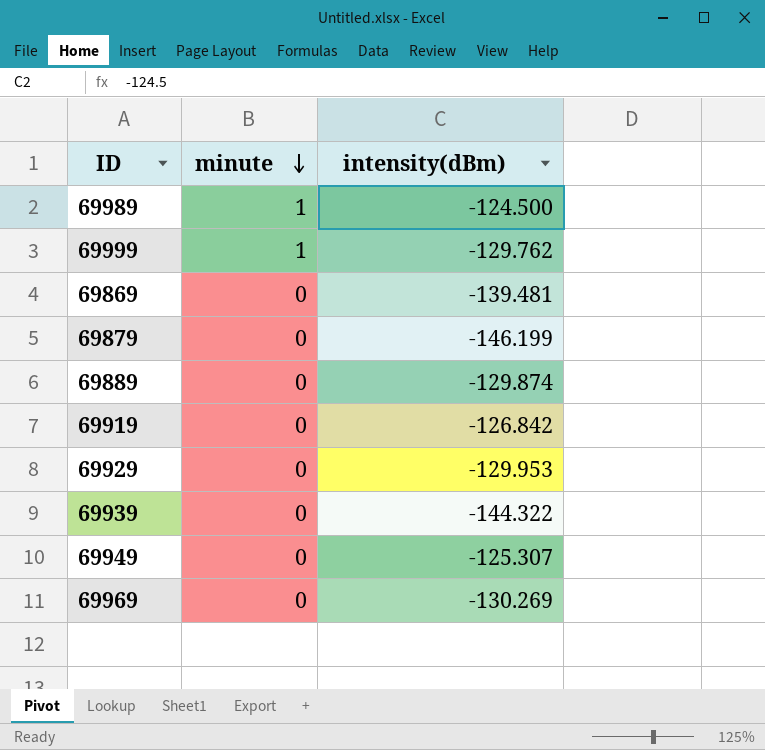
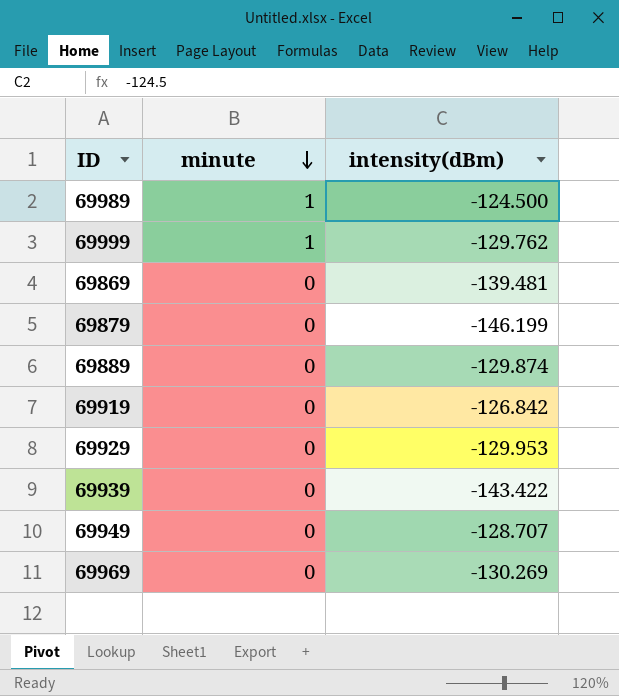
69939 | intensity(dBm): -144.322 -> -143.422
69949 | intensity(dBm): -125.307 -> -128.707

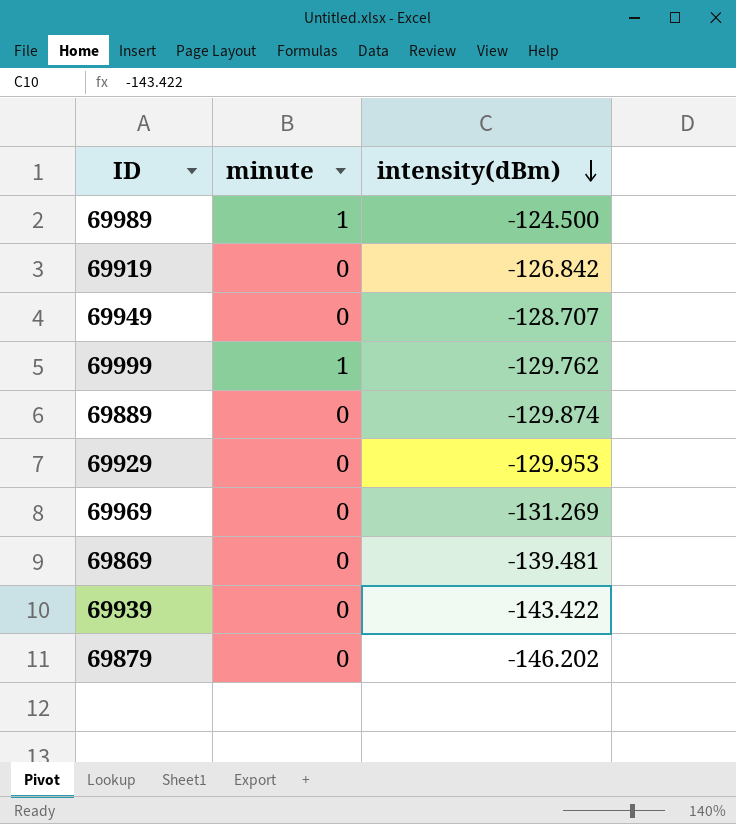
row order: minute descending -> intensity(dBm) descending
69969 | intensity(dBm): -130.269 -> -131.269
69879 | intensity(dBm): -146.199 -> -146.202

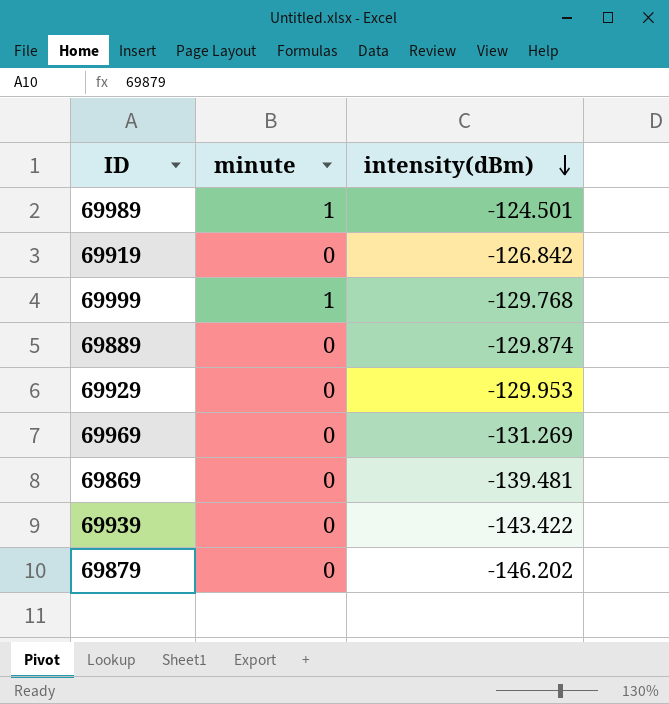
row 69949: 0 | -128.707 -> none
69989 | intensity(dBm): -124.500 -> -124.501
69999 | intensity(dBm): -129.762 -> -129.768

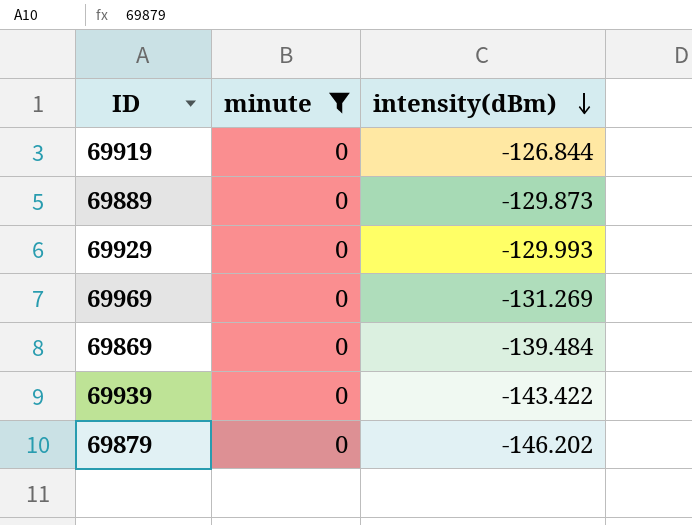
filter: none -> minute = 0
69919 | intensity(dBm): -126.842 -> -126.844
69889 | intensity(dBm): -129.874 -> -129.873
69929 | intensity(dBm): -129.953 -> -129.993
69869 | intensity(dBm): -139.481 -> -139.484

